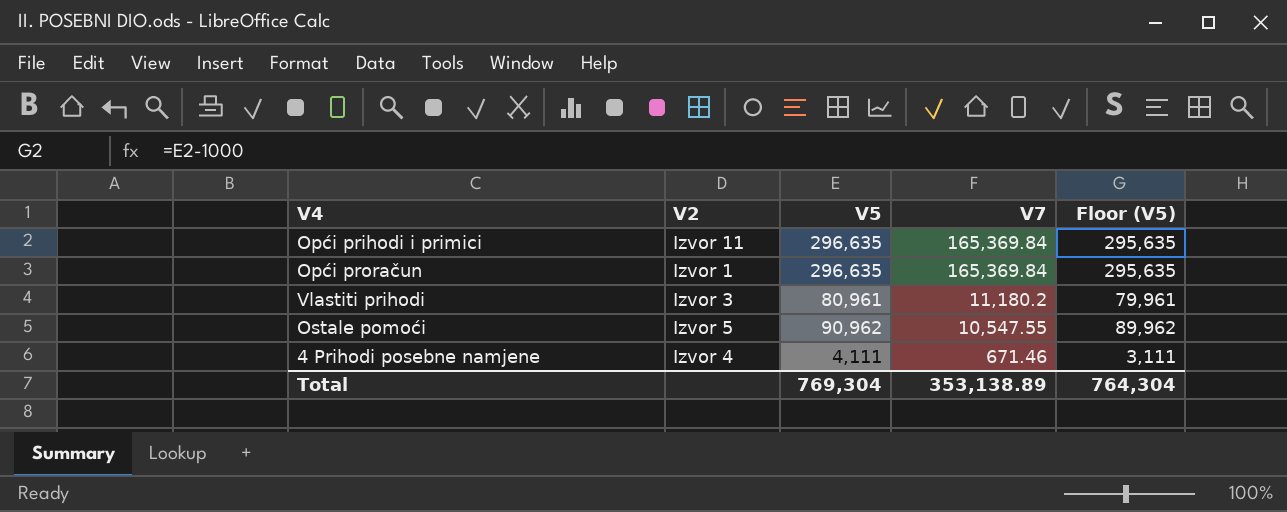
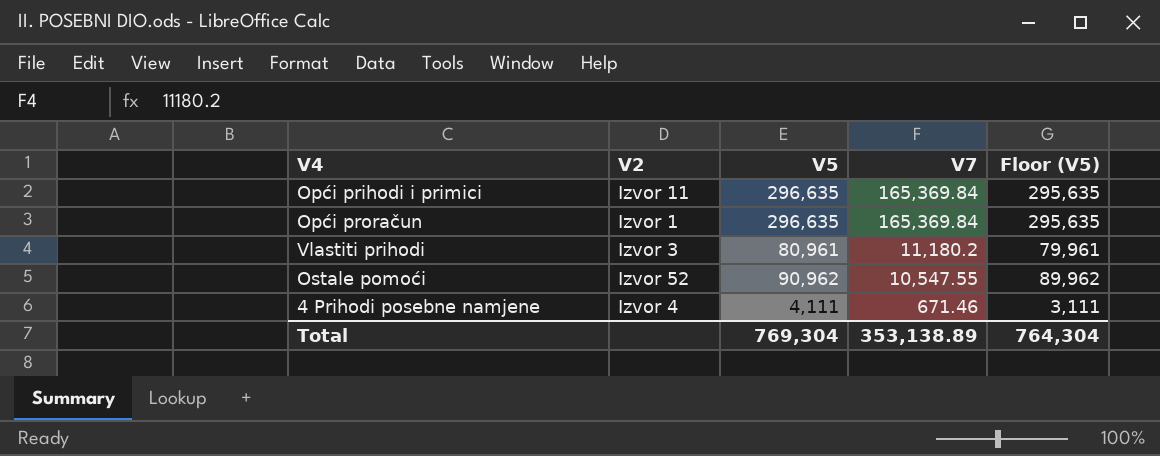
Ostale pomoći | V2: Izvor 5 -> Izvor 52

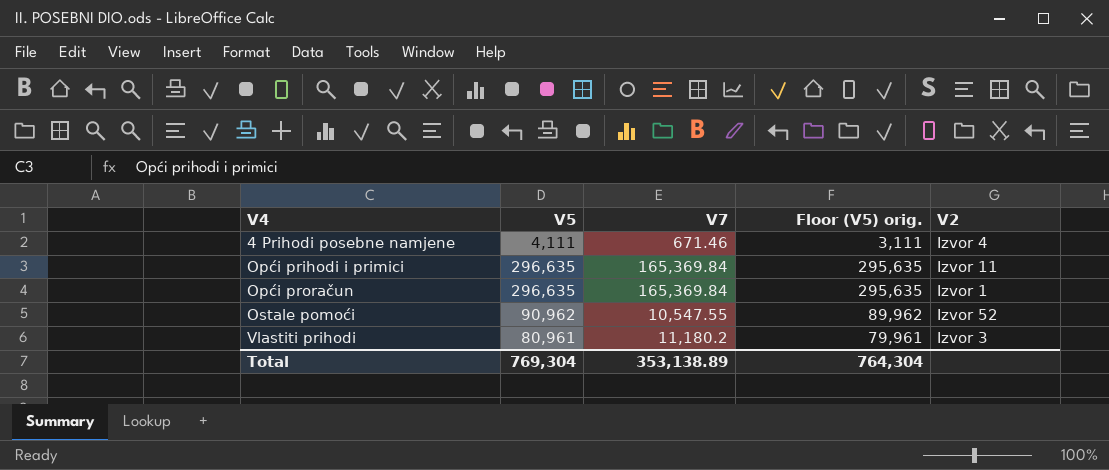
row order: V7 descending -> V4 ascending
column name: Floor (V5) -> Floor (V5) orig.
column V2 | position: 2 -> 5

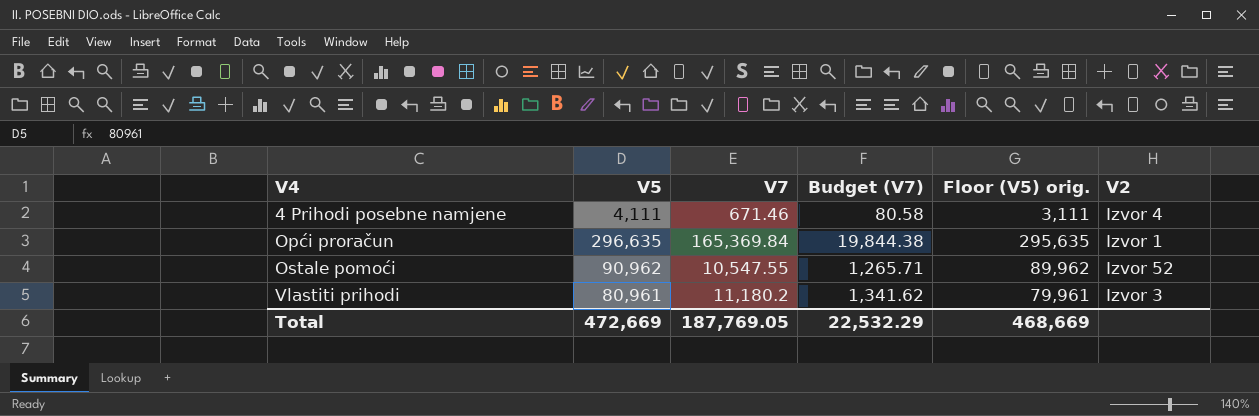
column Budget (V7) | formula: none -> [V7] * 0.12
row Opći prihodi i primici: 296,635 | 165,369.84 | 295,635 | Izvor 11 -> none
Total | V5: 769,304 -> 472,669
Total | V7: 353,138.89 -> 187,769.05
Total | Floor (V5) orig.: 764,304 -> 468,669

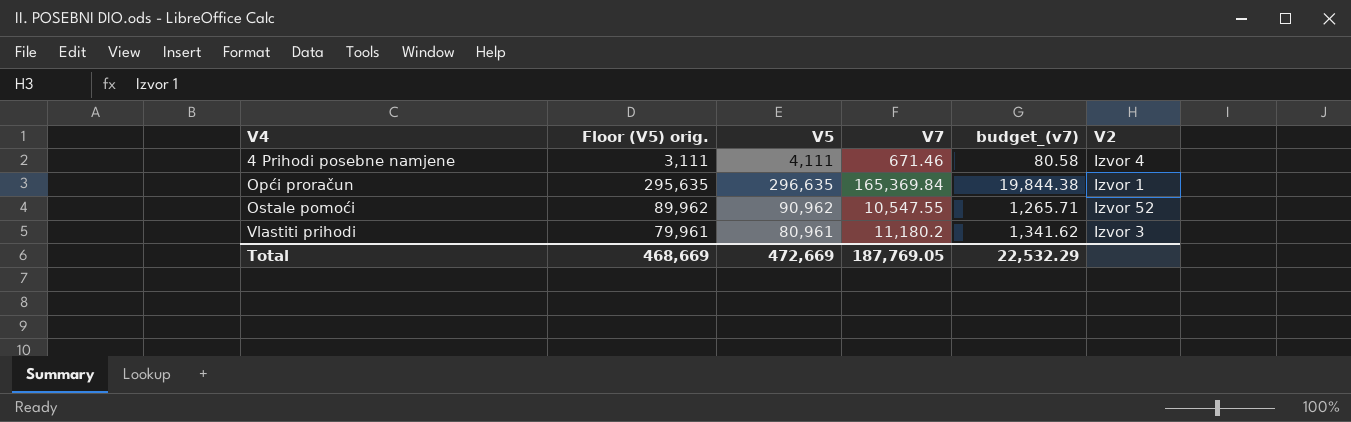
column Floor (V5) orig. | position: 5 -> 2
column name: Budget (V7) -> budget_(v7)

